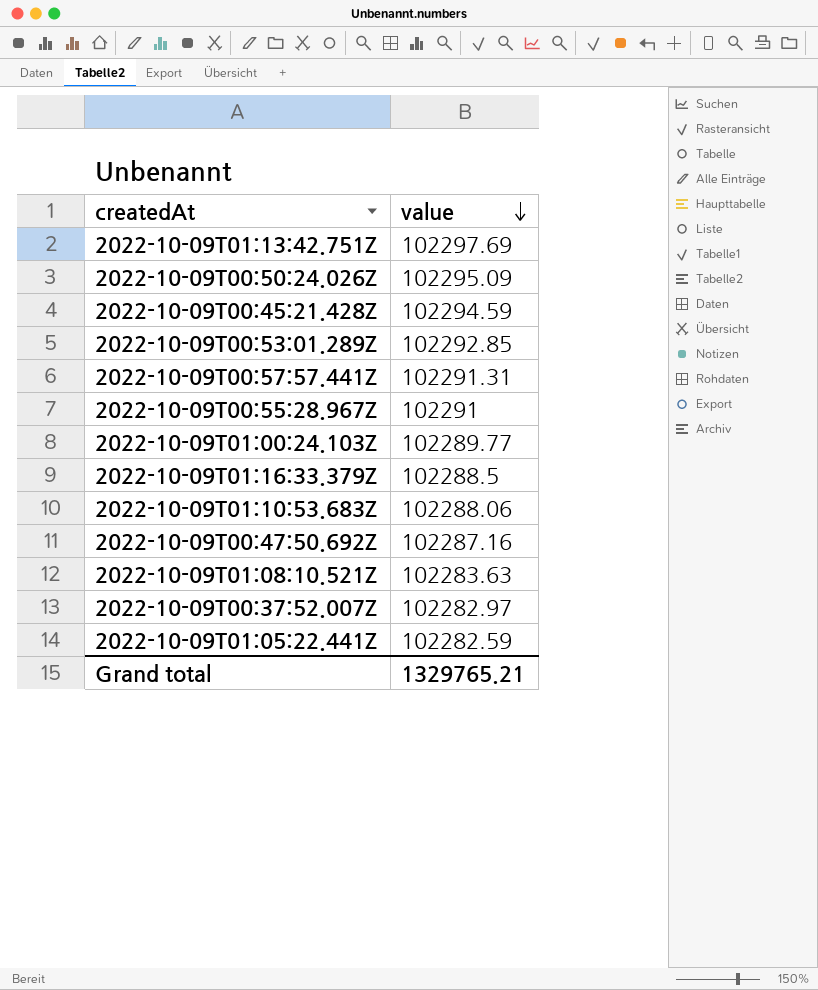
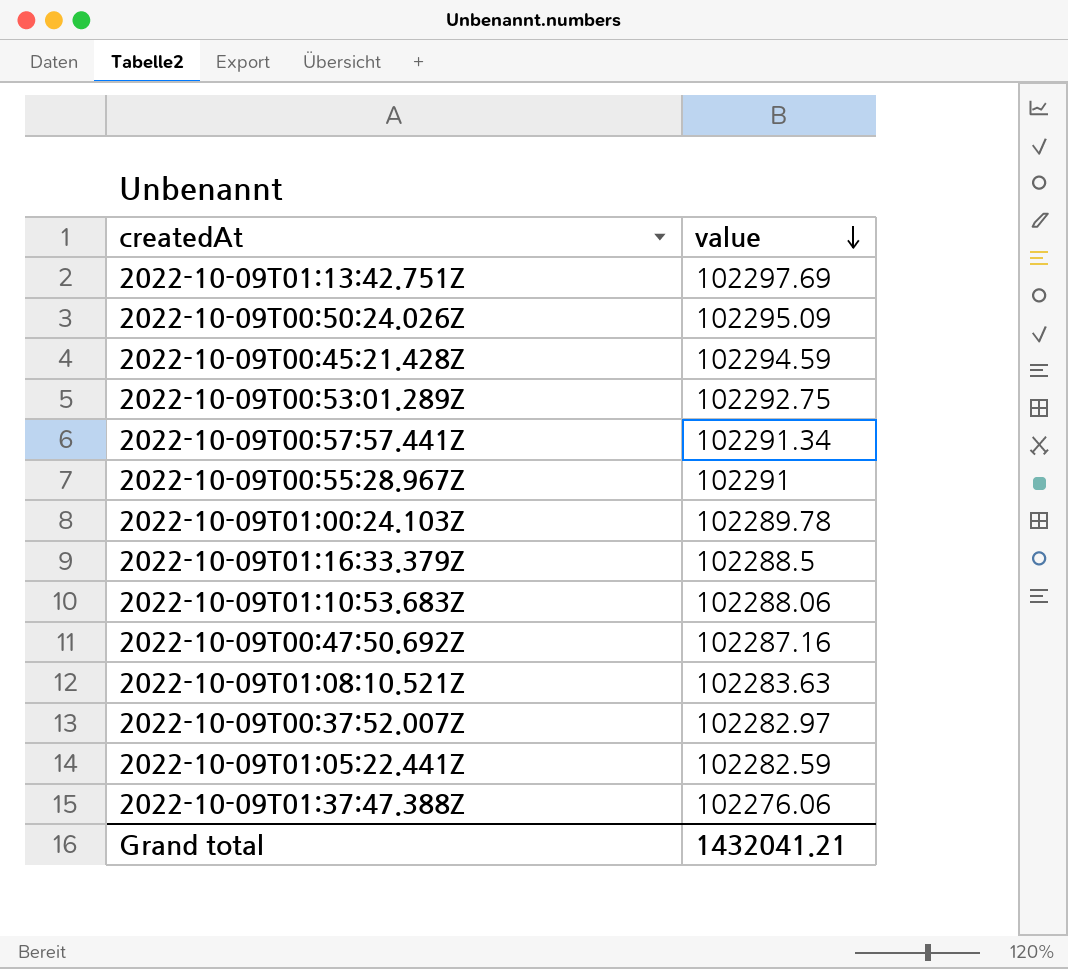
2022-10-09T00:53:01.289Z | value: 102292.85 -> 102292.75
2022-10-09T00:57:57.441Z | value: 102291.31 -> 102291.34
2022-10-09T01:00:24.103Z | value: 102289.77 -> 102289.78
row 2022-10-09T01:37:47.388Z: none -> 102276.06
Grand total | value: 1329765.21 -> 1432041.21

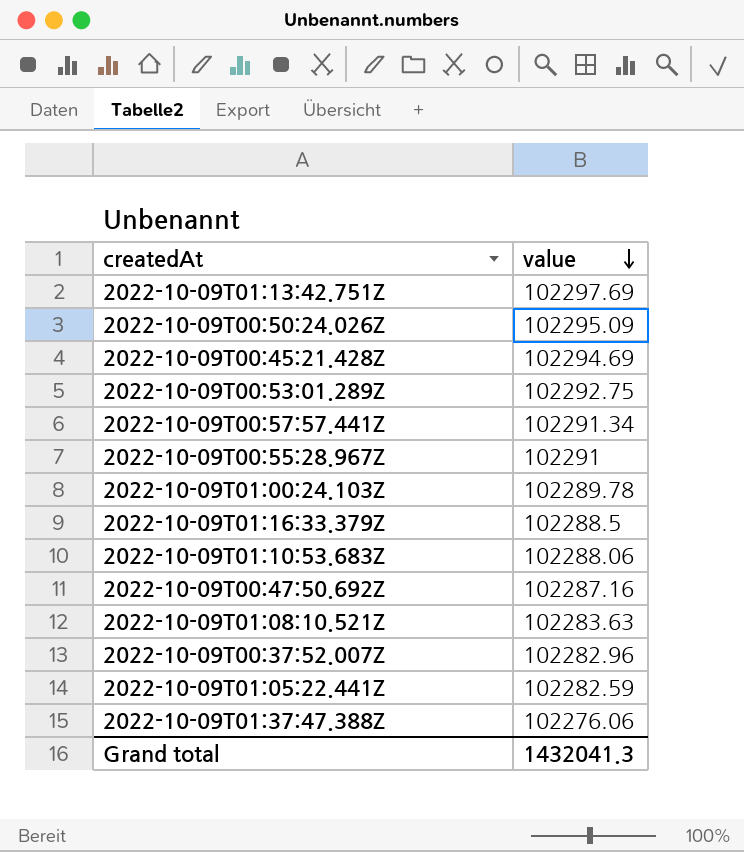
2022-10-09T00:45:21.428Z | value: 102294.59 -> 102294.69
2022-10-09T00:37:52.007Z | value: 102282.97 -> 102282.96
Grand total | value: 1432041.21 -> 1432041.3

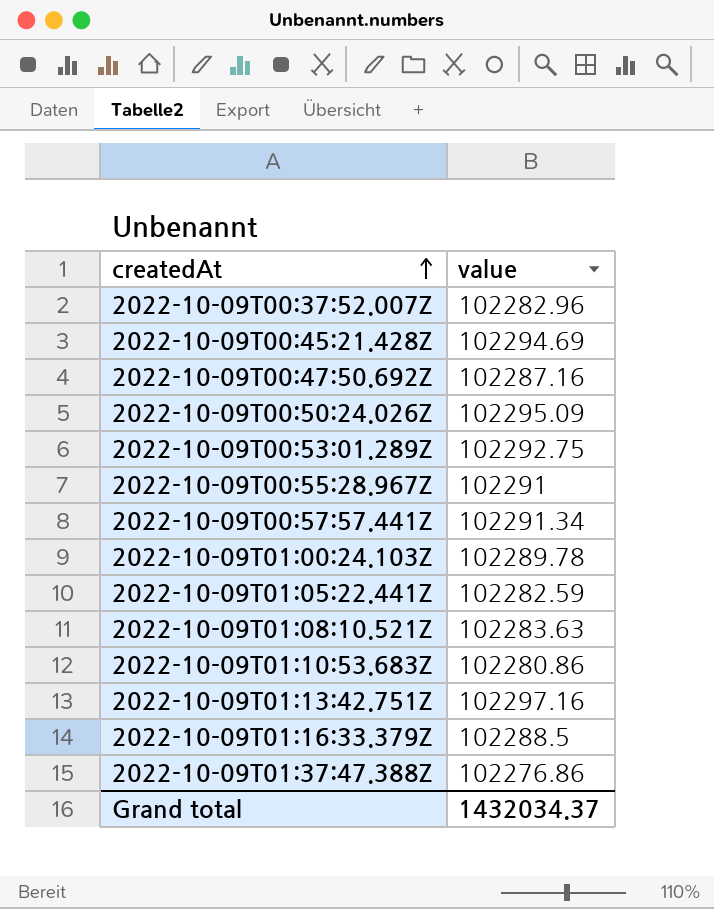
row order: value descending -> createdAt ascending
2022-10-09T01:10:53.683Z | value: 102288.06 -> 102280.86
2022-10-09T01:13:42.751Z | value: 102297.69 -> 102297.16
2022-10-09T01:37:47.388Z | value: 102276.06 -> 102276.86
Grand total | value: 1432041.3 -> 1432034.37

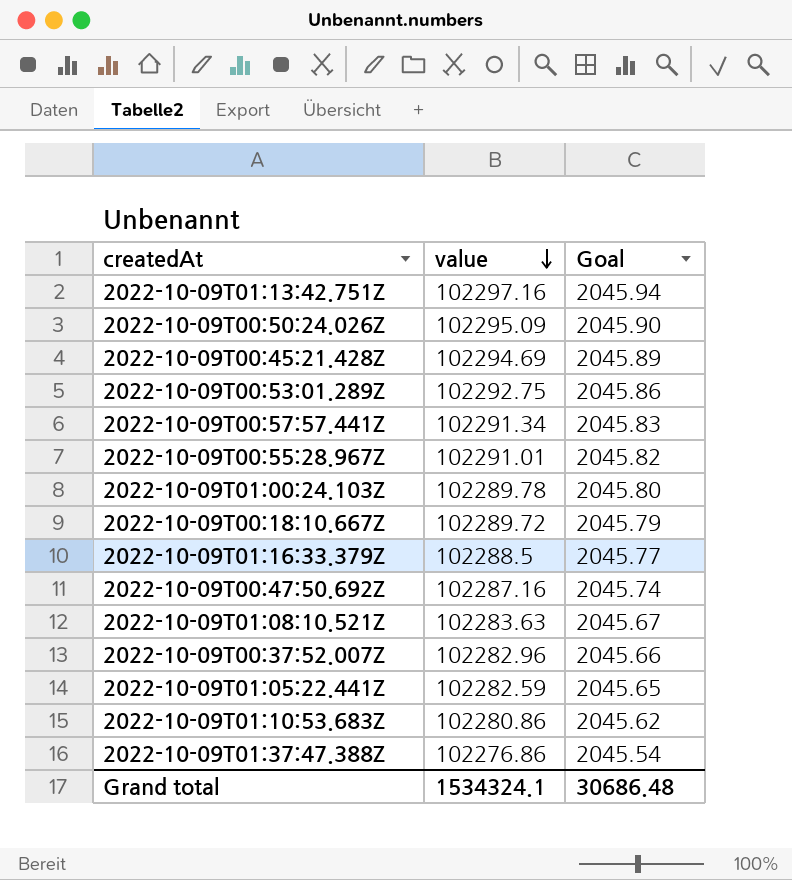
row order: createdAt ascending -> value descending
column Goal | formula: none -> [value] * 0.02
2022-10-09T00:55:28.967Z | value: 102291 -> 102291.01
row 2022-10-09T00:18:10.667Z: none -> 102289.72 | 2045.79
Grand total | value: 1432034.37 -> 1534324.1

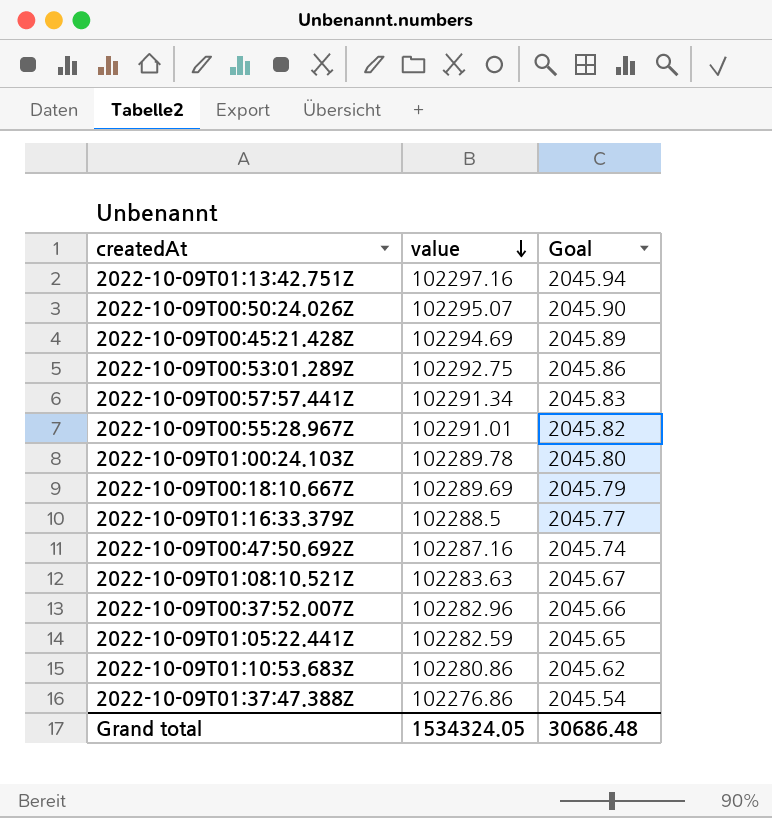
2022-10-09T00:50:24.026Z | value: 102295.09 -> 102295.07
2022-10-09T00:18:10.667Z | value: 102289.72 -> 102289.69
Grand total | value: 1534324.1 -> 1534324.05

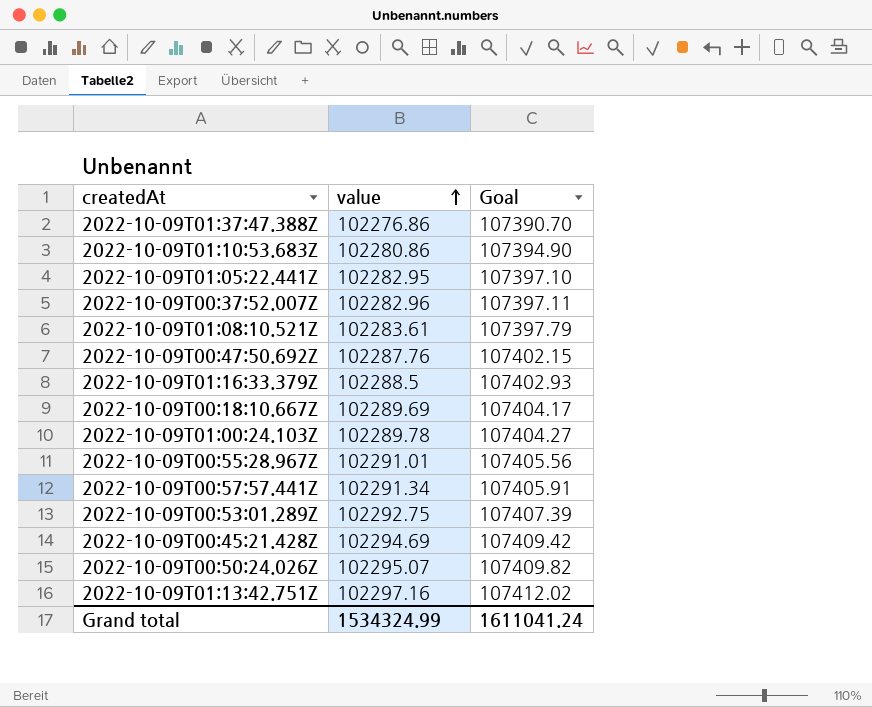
row order: value descending -> value ascending
column Goal | formula: [value] * 0.02 -> [value] * 1.05
2022-10-09T01:05:22.441Z | value: 102282.59 -> 102282.95
2022-10-09T01:08:10.521Z | value: 102283.63 -> 102283.61
2022-10-09T00:47:50.692Z | value: 102287.16 -> 102287.76
Grand total | value: 1534324.05 -> 1534324.99
Grand total | Goal: 30686.48 -> 1611041.24

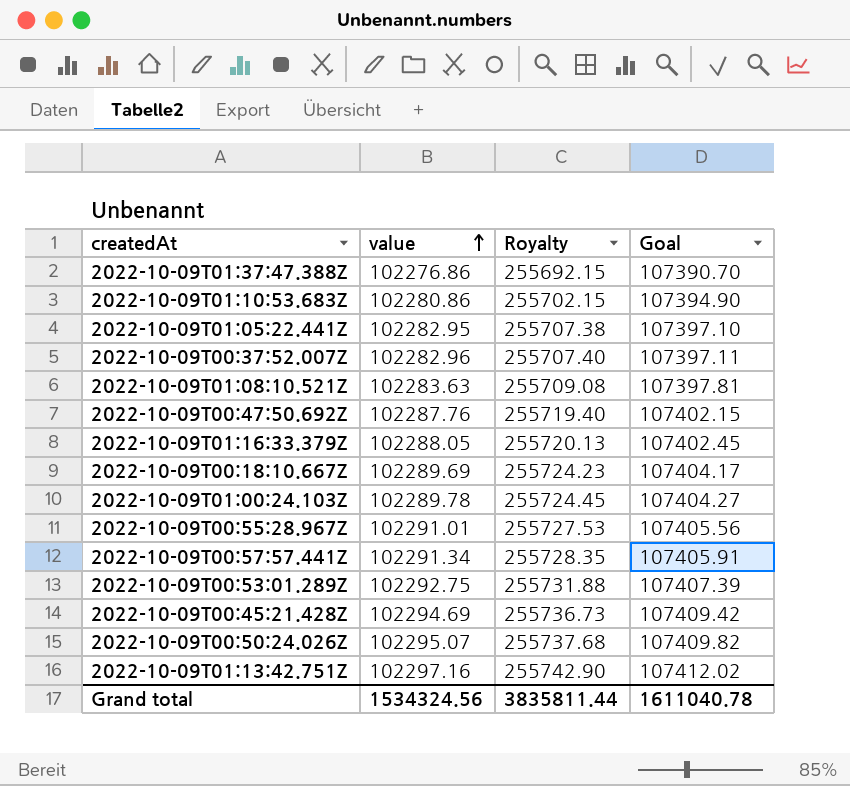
column Royalty | formula: none -> [value] * 2.5
2022-10-09T01:08:10.521Z | value: 102283.61 -> 102283.63
2022-10-09T01:08:10.521Z | Goal: 107397.79 -> 107397.81
2022-10-09T01:16:33.379Z | value: 102288.5 -> 102288.05
2022-10-09T01:16:33.379Z | Goal: 107402.93 -> 107402.45
Grand total | value: 1534324.99 -> 1534324.56
Grand total | Goal: 1611041.24 -> 1611040.78

